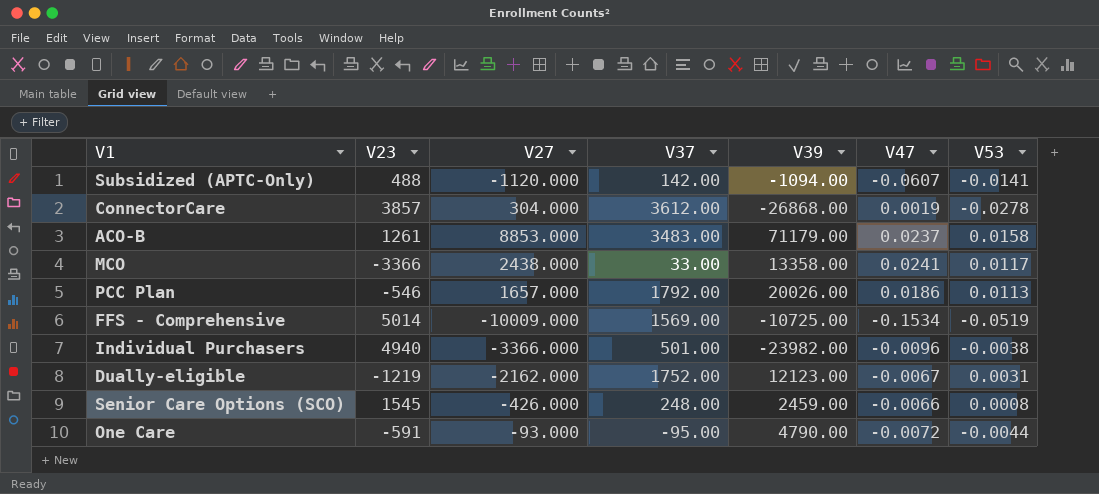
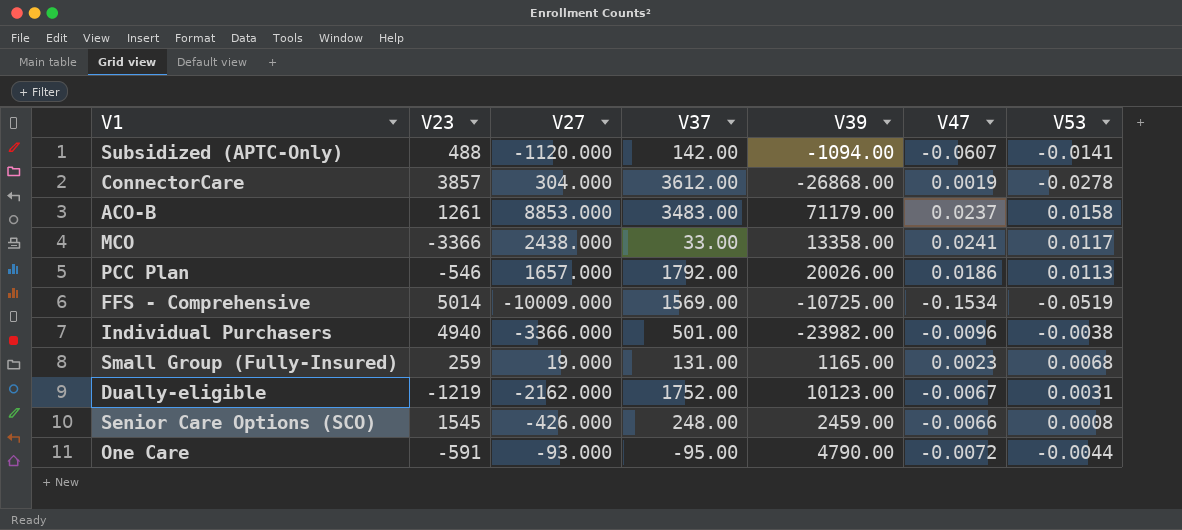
row Small Group (Fully-Insured): none -> 259 | 19.000 | 131.00 | 1165.00 | 0.0023 | 0.0068
Dually-eligible | V39: 12123.00 -> 10123.00

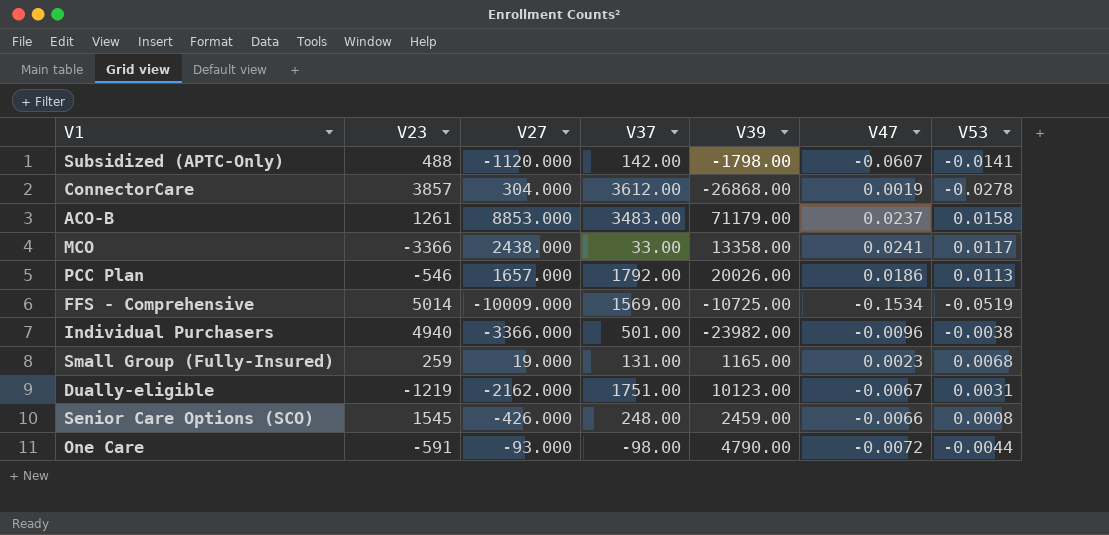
Subsidized (APTC-Only) | V39: -1094.00 -> -1798.00
Dually-eligible | V37: 1752.00 -> 1751.00
One Care | V37: -95.00 -> -98.00

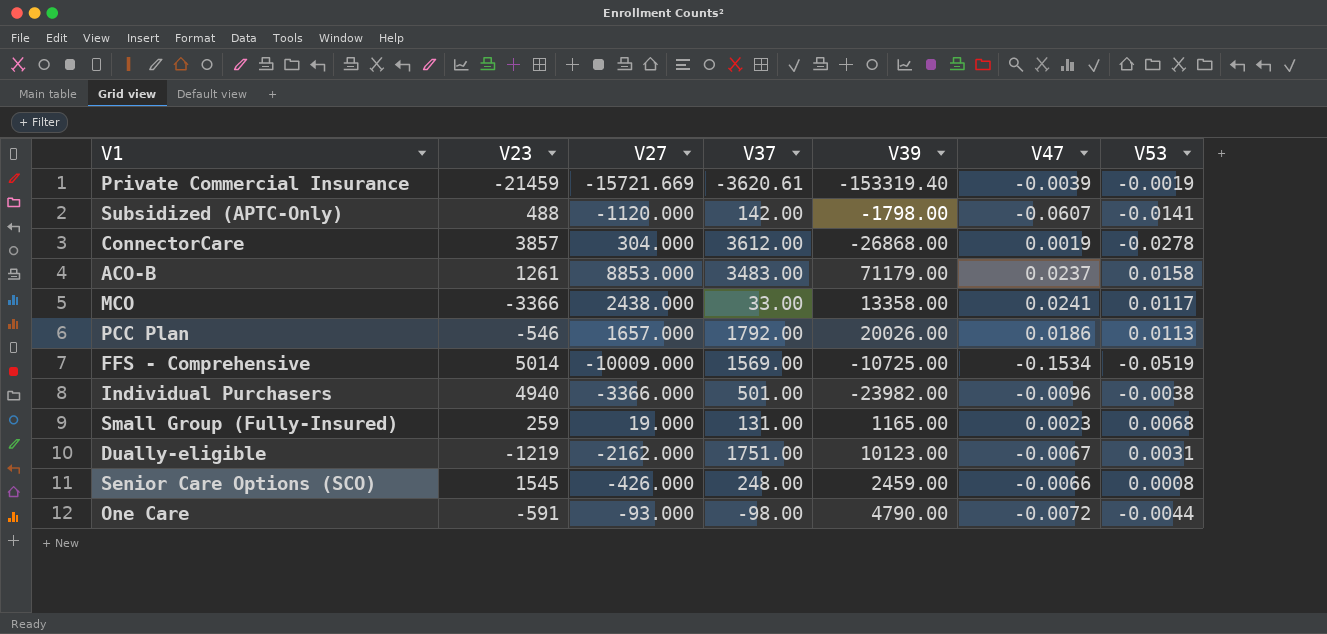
row Private Commercial Insurance: none -> -21459 | -15721.669 | -3620.61 | -153319.40 | -0.0039 | -0.0019

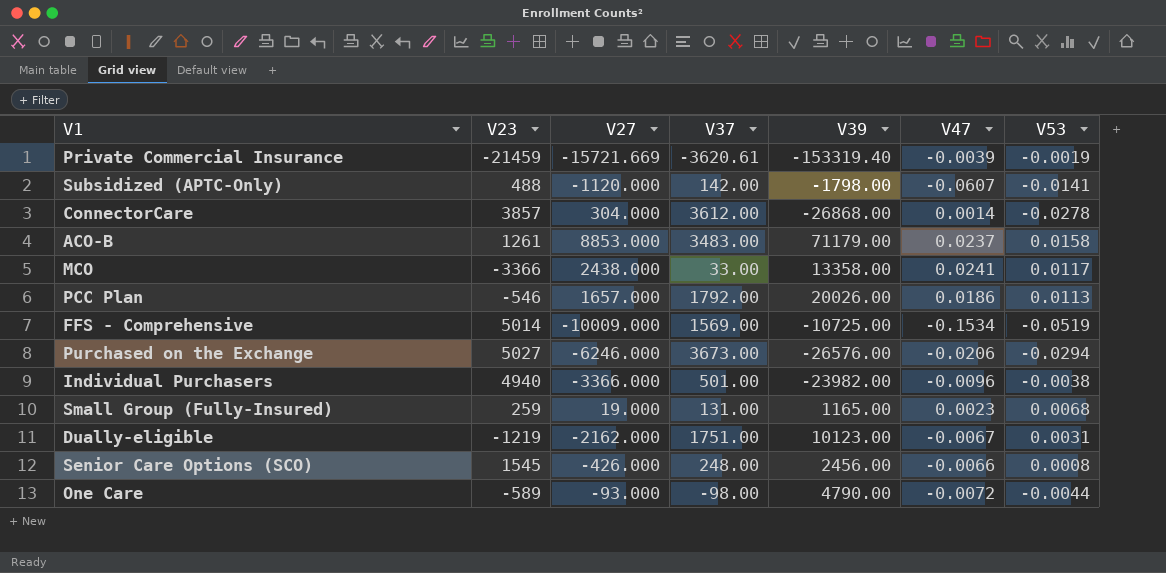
ConnectorCare | V47: 0.0019 -> 0.0014
row Purchased on the Exchange: none -> 5027 | -6246.000 | 3673.00 | -26576.00 | -0.0206 | -0.0294
Senior Care Options (SCO) | V39: 2459.00 -> 2456.00
One Care | V23: -591 -> -589

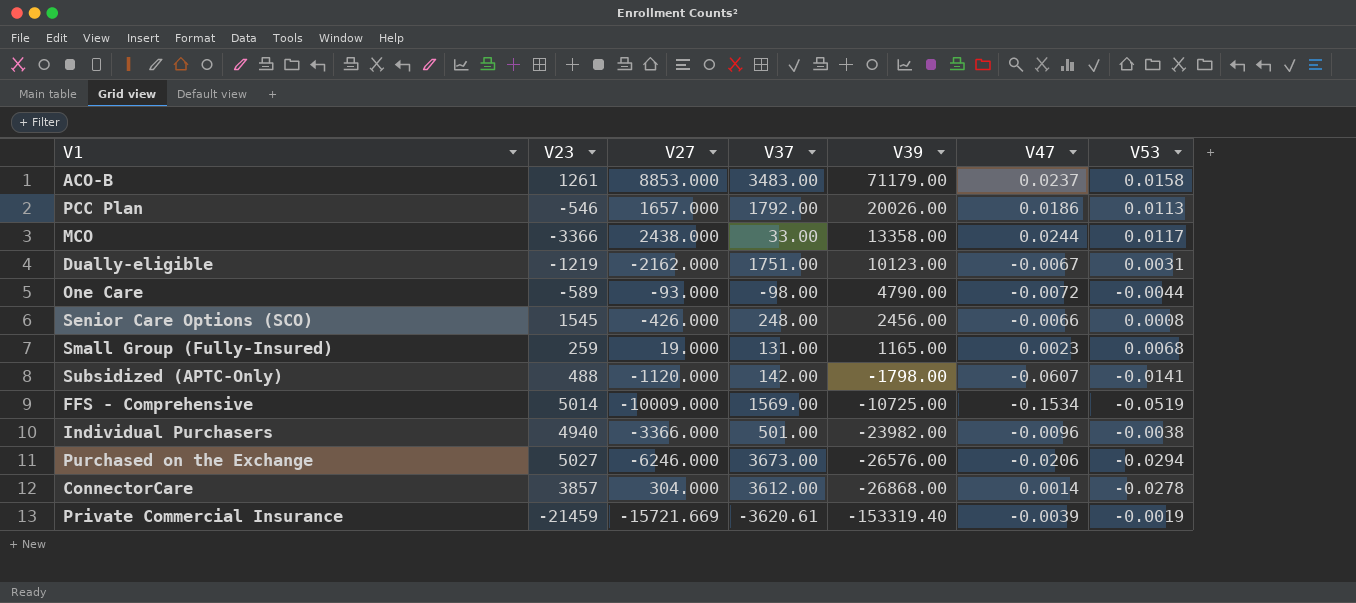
row order: none -> V39 descending
MCO | V47: 0.0241 -> 0.0244

